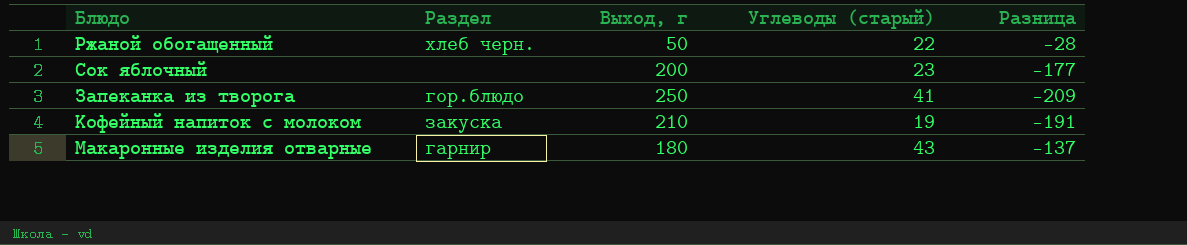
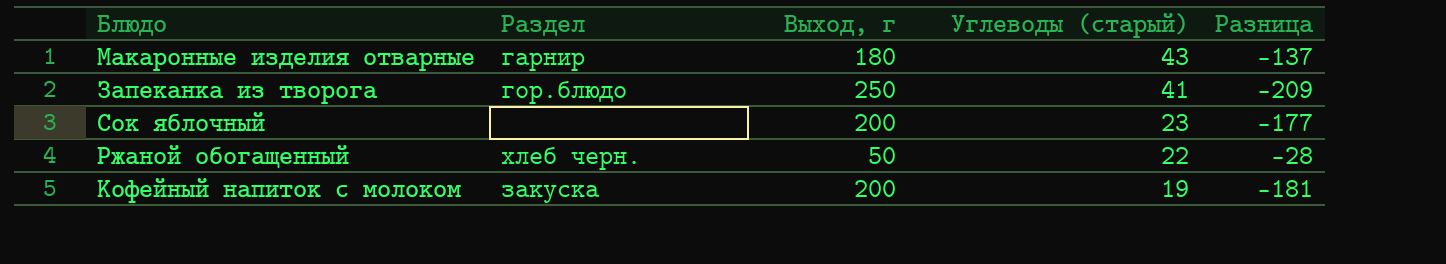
row order: none -> Углеводы (старый) descending
Кофейный напиток с молоком | Выход, г: 210 -> 200
Кофейный напиток с молоком | Разница: -191 -> -181

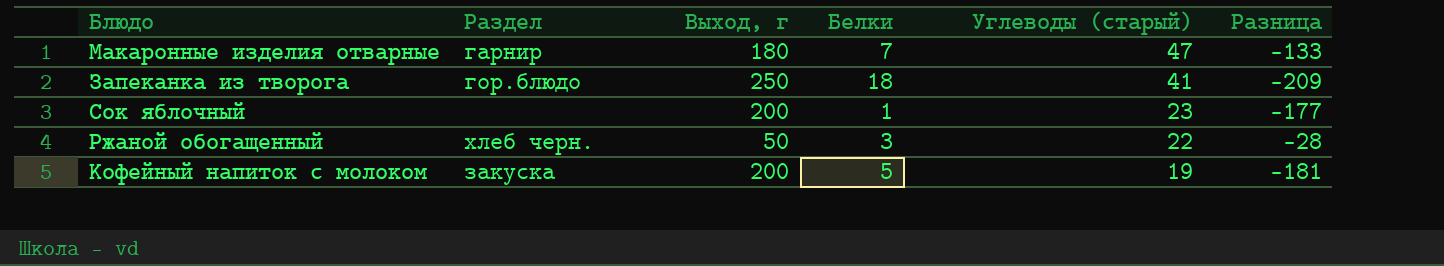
column Белки | position: none -> 4
Макаронные изделия отварные | Углеводы (старый): 43 -> 47
Макаронные изделия отварные | Разница: -137 -> -133

